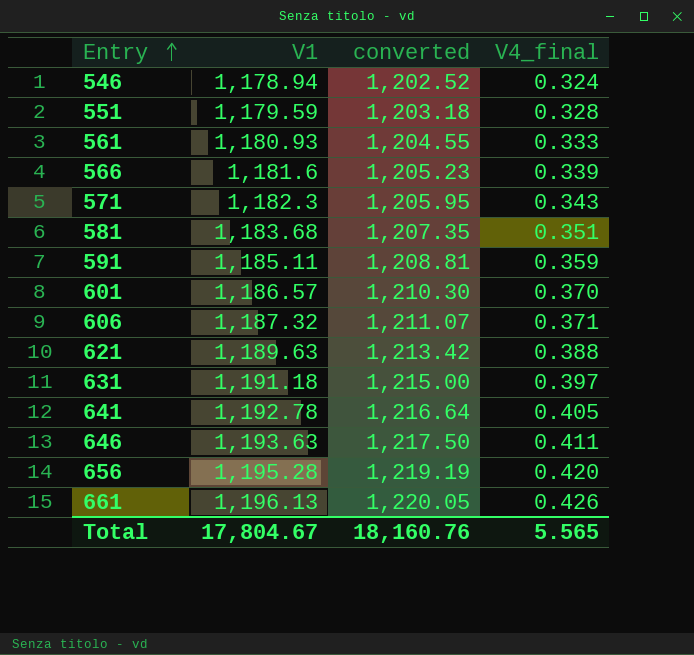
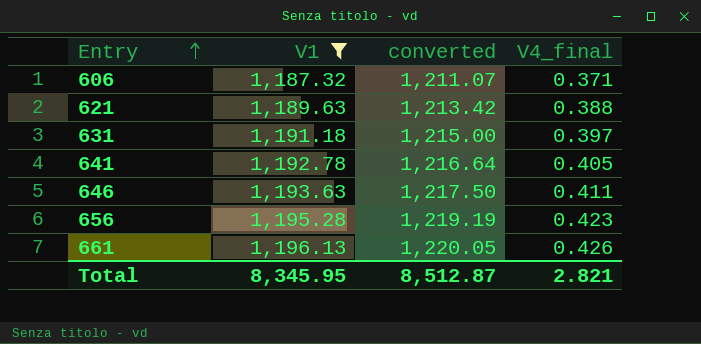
filter: none -> V1 >= 1,187.32
656 | V4_final: 0.420 -> 0.423
Total | V1: 17,804.67 -> 8,345.95
Total | converted: 18,160.76 -> 8,512.87
Total | V4_final: 5.565 -> 2.821

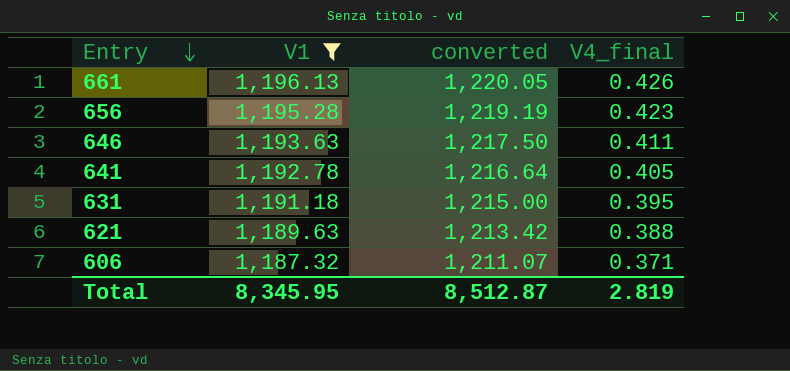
row order: Entry ascending -> Entry descending
631 | V4_final: 0.397 -> 0.395
Total | V4_final: 2.821 -> 2.819

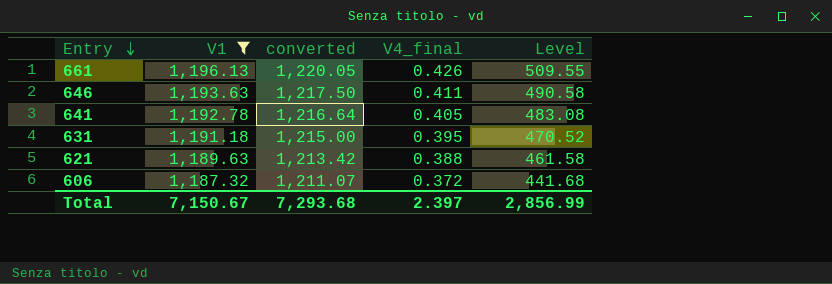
column Level | formula: none -> [V1] * [V4_final]
row 656: 1,195.28 | 1,219.19 | 0.423 -> none
606 | V4_final: 0.371 -> 0.372
Total | V1: 8,345.95 -> 7,150.67
Total | converted: 8,512.87 -> 7,293.68
Total | V4_final: 2.819 -> 2.397

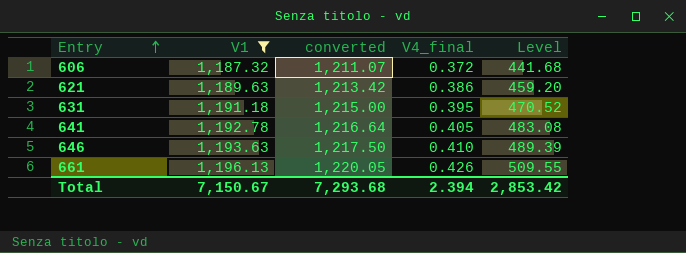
row order: Entry descending -> Entry ascending
621 | V4_final: 0.388 -> 0.386
621 | Level: 461.58 -> 459.20
646 | V4_final: 0.411 -> 0.410
646 | Level: 490.58 -> 489.39
Total | V4_final: 2.397 -> 2.394
Total | Level: 2,856.99 -> 2,853.42

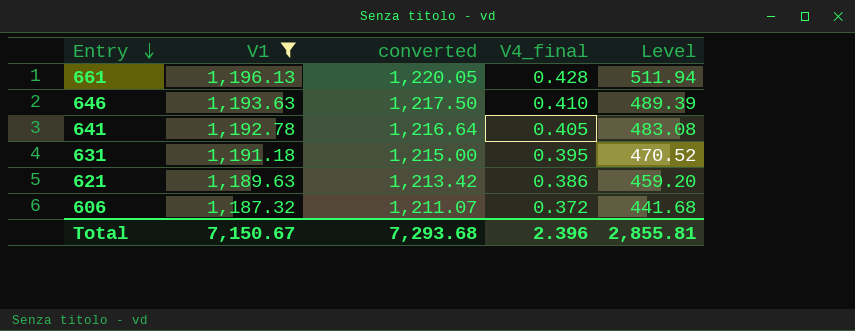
row order: Entry ascending -> Entry descending
661 | V4_final: 0.426 -> 0.428
661 | Level: 509.55 -> 511.94
Total | V4_final: 2.394 -> 2.396
Total | Level: 2,853.42 -> 2,855.81

